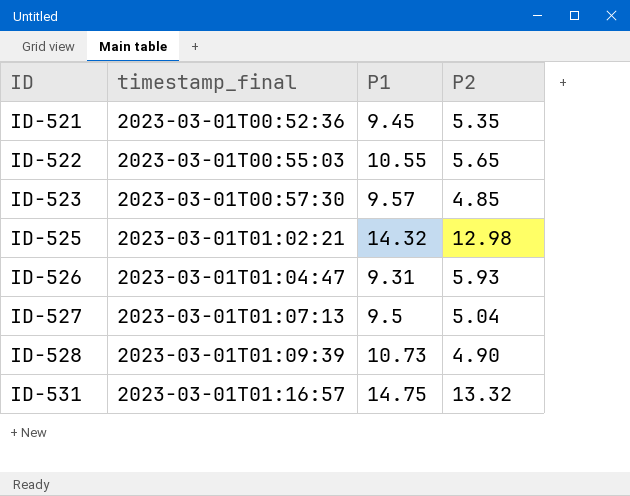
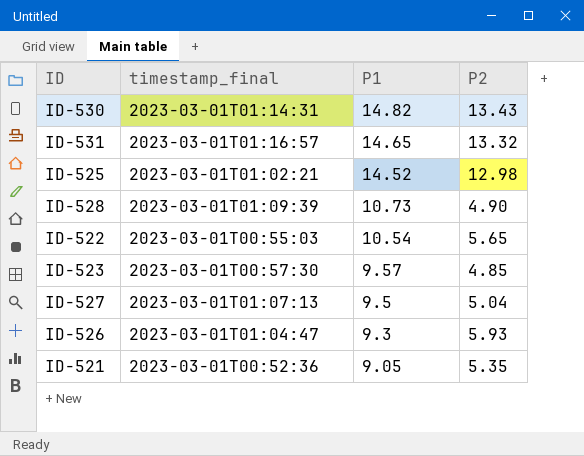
row order: ID ascending -> P1 descending
row ID-530: none -> 2023-03-01T01:14:31 | 14.82 | 13.43
ID-531 | P1: 14.75 -> 14.65
ID-525 | P1: 14.32 -> 14.52
ID-522 | P1: 10.55 -> 10.54
ID-526 | P1: 9.31 -> 9.3
ID-521 | P1: 9.45 -> 9.05

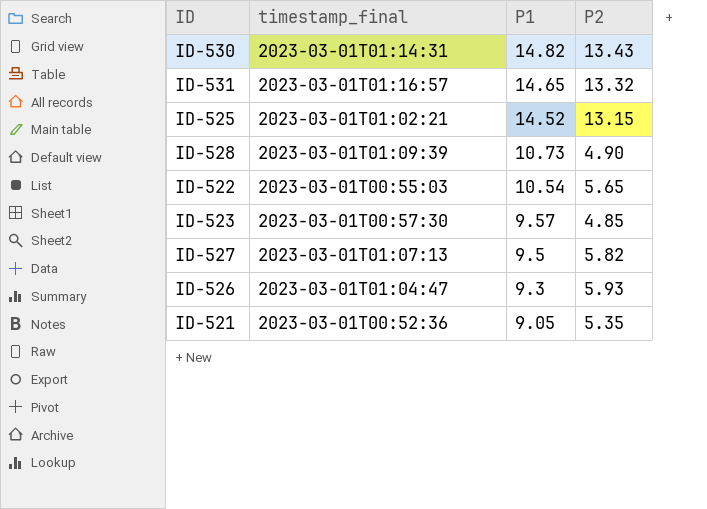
ID-525 | P2: 12.98 -> 13.15
ID-527 | P2: 5.04 -> 5.82

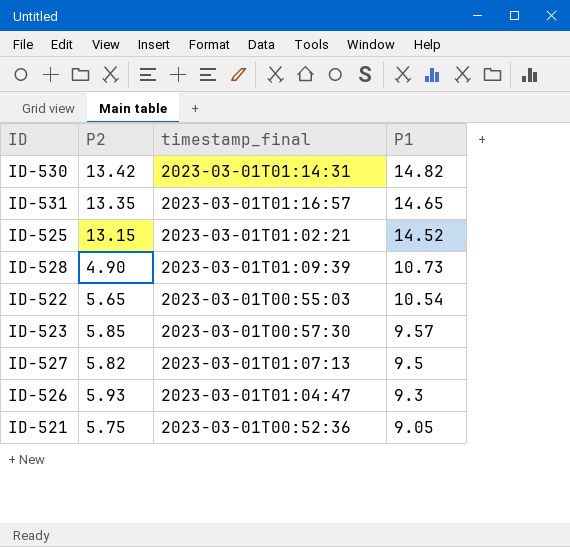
column P2 | position: 4 -> 2
ID-530 | P2: 13.43 -> 13.42
ID-531 | P2: 13.32 -> 13.35
ID-523 | P2: 4.85 -> 5.85
ID-521 | P2: 5.35 -> 5.75

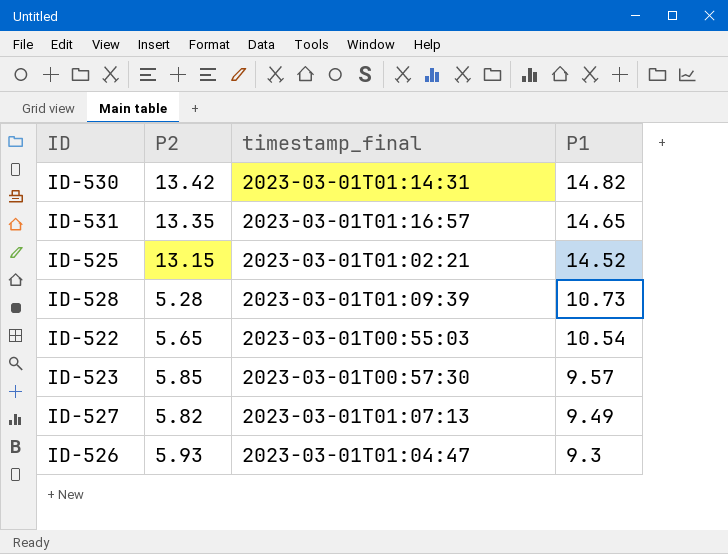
row ID-521: 5.75 | 2023-03-01T00:52:36 | 9.05 -> none
ID-528 | P2: 4.90 -> 5.28
ID-527 | P1: 9.5 -> 9.49

